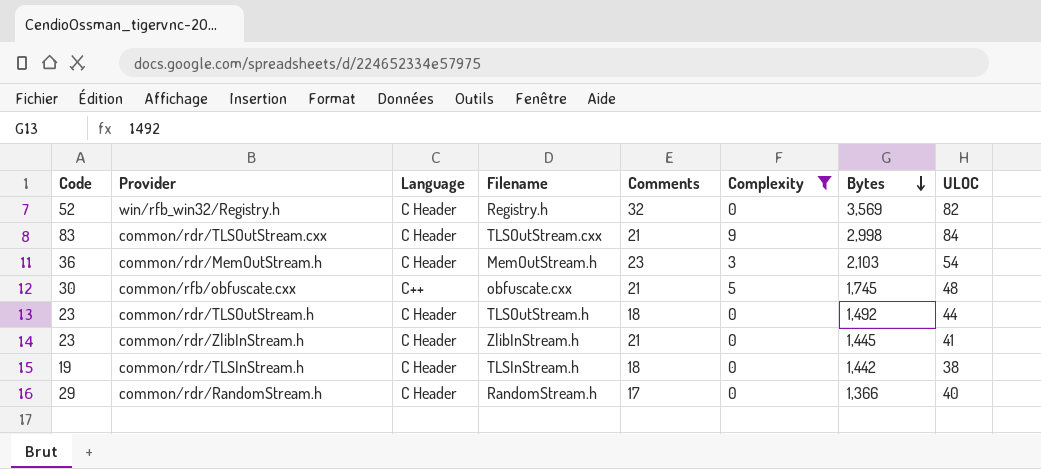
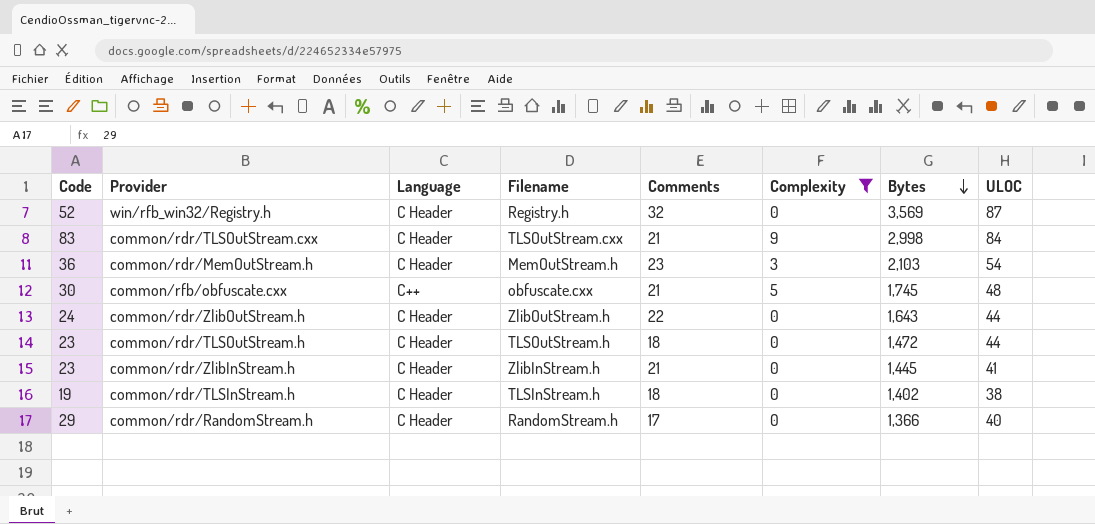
win/rfb_win32/Registry.h | ULOC: 82 -> 87
row common/rdr/ZlibOutStream.h: none -> 24 | C Header | ZlibOutStream.h | 22 | 0 | 1,643 | 44
common/rdr/TLSOutStream.h | Bytes: 1,492 -> 1,472
common/rdr/TLSInStream.h | Bytes: 1,442 -> 1,402

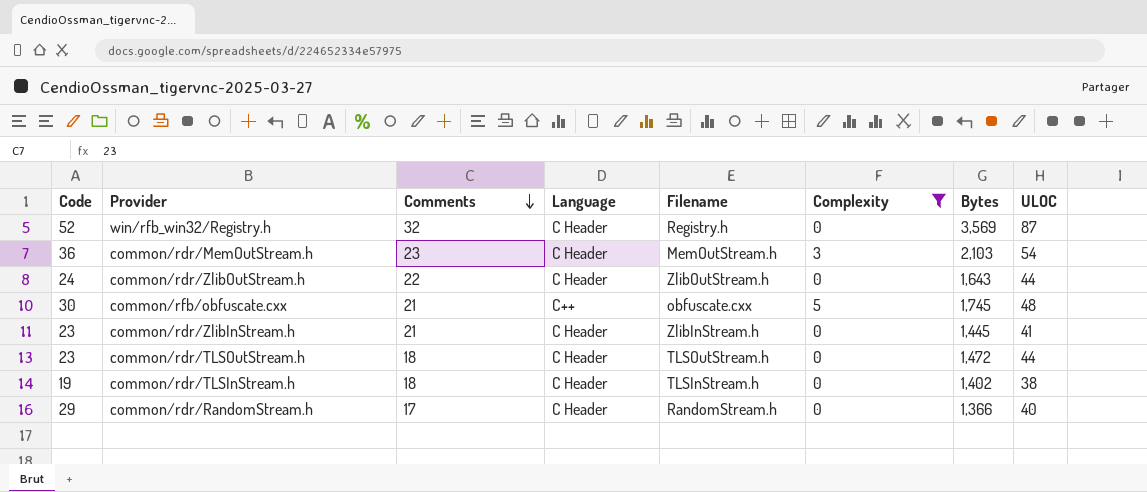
row order: Bytes descending -> Comments descending
column Comments | position: 5 -> 3
row common/rdr/TLSOutStream.cxx: 83 | C Header | TLSOutStream.cxx | 21 | 9 | 2,998 | 84 -> none

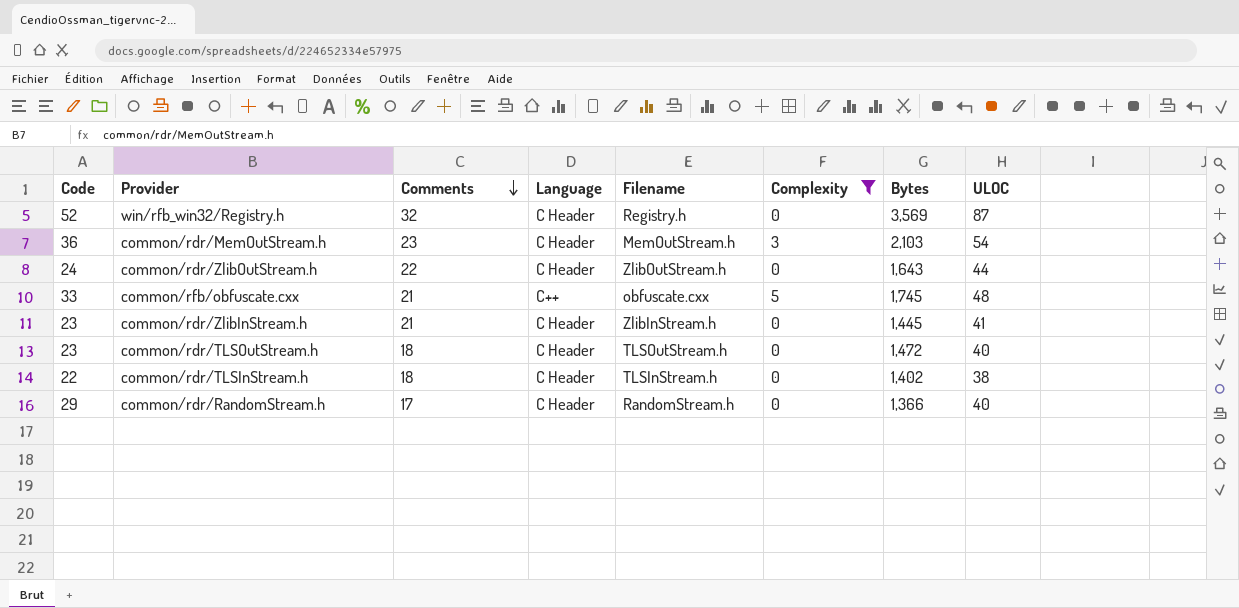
common/rfb/obfuscate.cxx | Code: 30 -> 33
common/rdr/TLSOutStream.h | ULOC: 44 -> 40
common/rdr/TLSInStream.h | Code: 19 -> 22

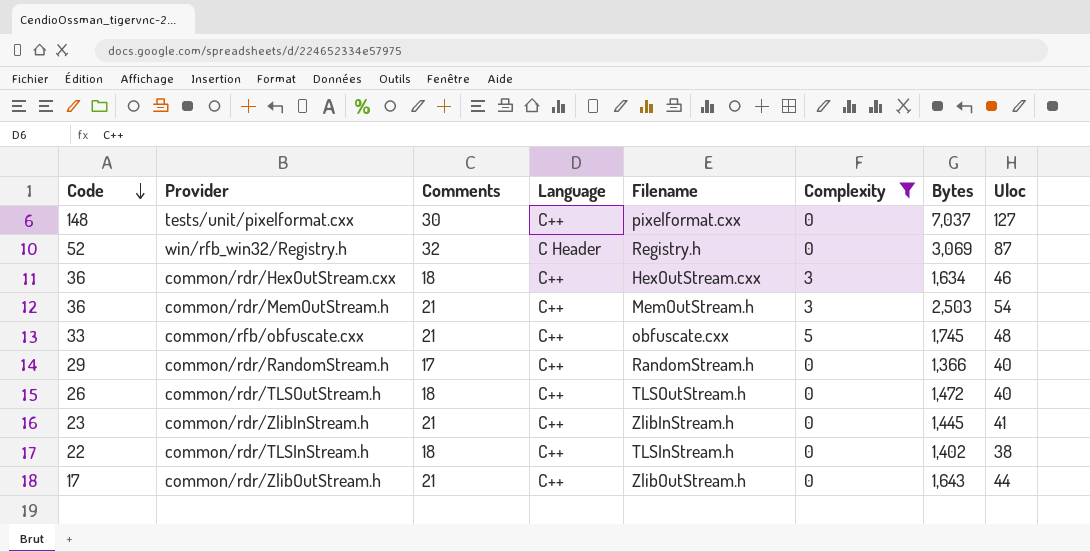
row order: Comments descending -> Code descending
column name: ULOC -> Uloc
row tests/unit/pixelformat.cxx: none -> 148 | 30 | C++ | pixelformat.cxx | 0 | 7,037 | 127
win/rfb_win32/Registry.h | Bytes: 3,569 -> 3,069
row common/rdr/HexOutStream.cxx: none -> 36 | 18 | C++ | HexOutStream.cxx | 3 | 1,634 | 46
common/rdr/MemOutStream.h | Comments: 23 -> 21
common/rdr/MemOutStream.h | Language: C Header -> C++
common/rdr/MemOutStream.h | Bytes: 2,103 -> 2,503
common/rdr/RandomStream.h | Language: C Header -> C++
common/rdr/TLSOutStream.h | Code: 23 -> 26
common/rdr/TLSOutStream.h | Language: C Header -> C++
common/rdr/ZlibInStream.h | Language: C Header -> C++
common/rdr/TLSInStream.h | Language: C Header -> C++
common/rdr/ZlibOutStream.h | Code: 24 -> 17
common/rdr/ZlibOutStream.h | Comments: 22 -> 21
common/rdr/ZlibOutStream.h | Language: C Header -> C++

